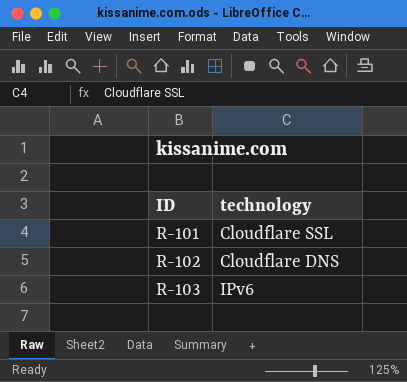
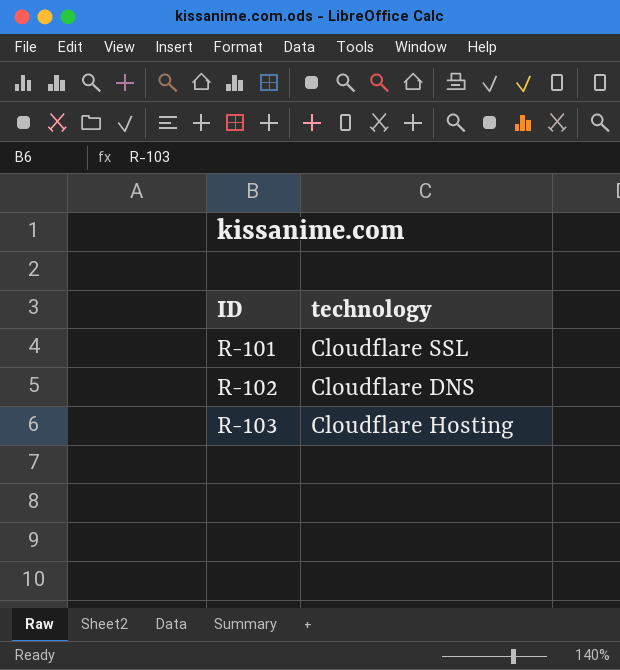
R-103 | technology: IPv6 -> Cloudflare Hosting

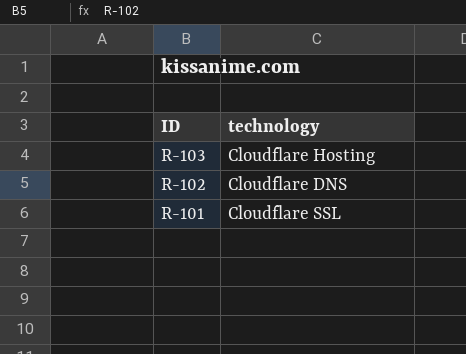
row order: ID ascending -> ID descending

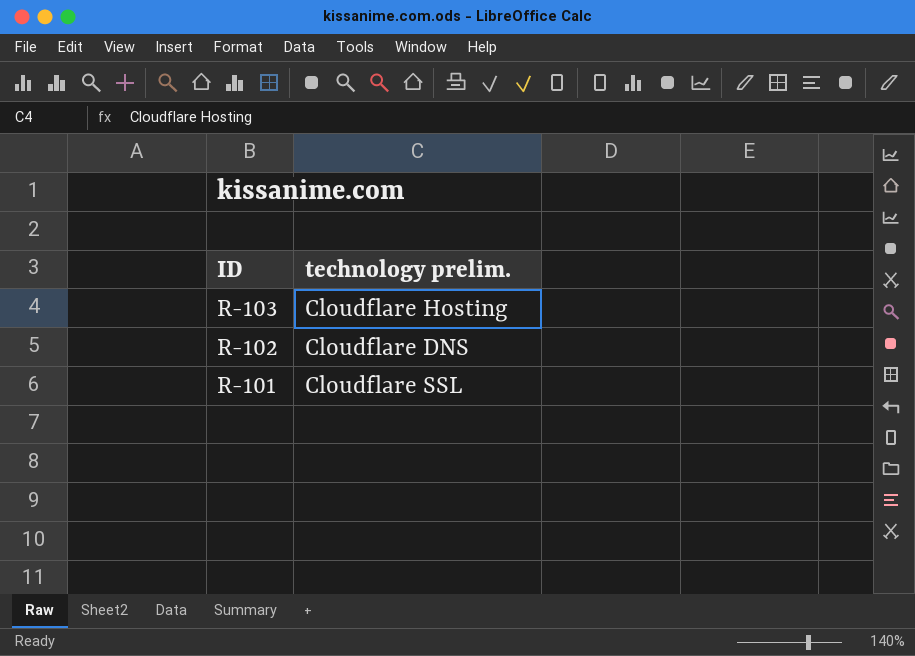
column name: technology -> technology prelim.

